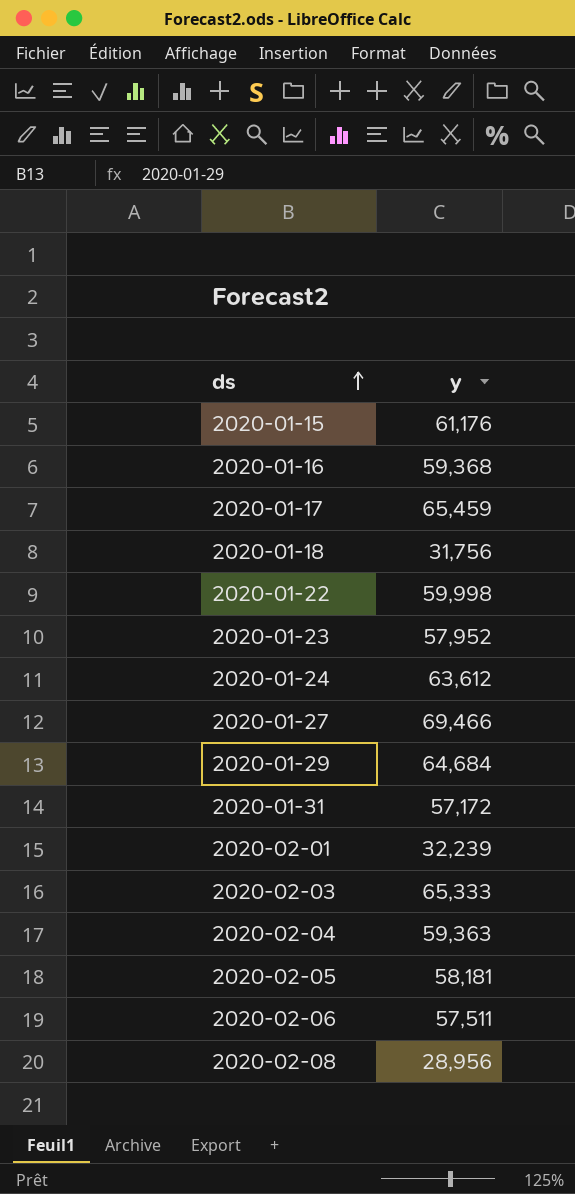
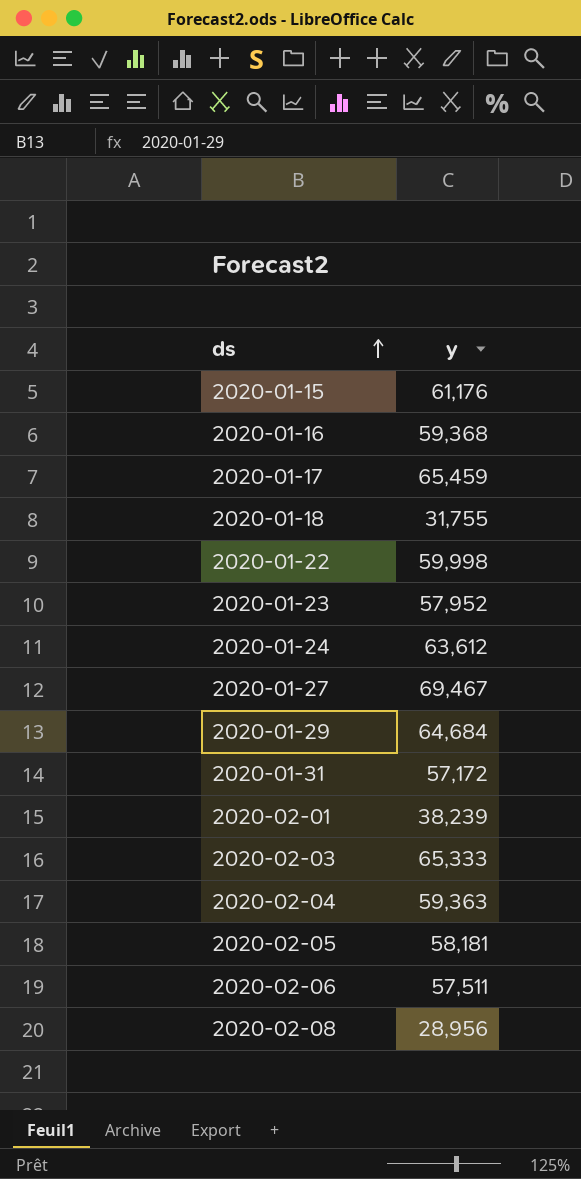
2020-01-18 | y: 31,756 -> 31,755
2020-01-27 | y: 69,466 -> 69,467
2020-02-01 | y: 32,239 -> 38,239

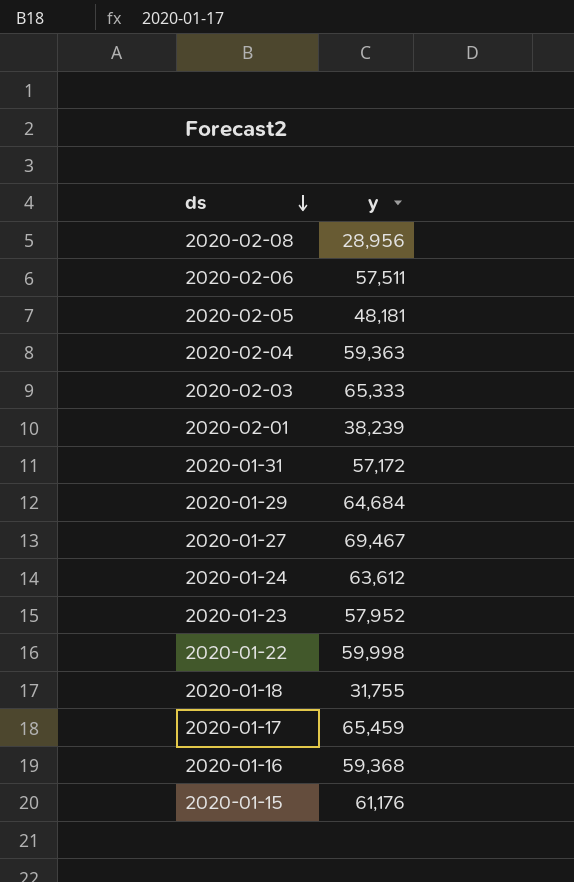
row order: ds ascending -> ds descending
2020-02-05 | y: 58,181 -> 48,181

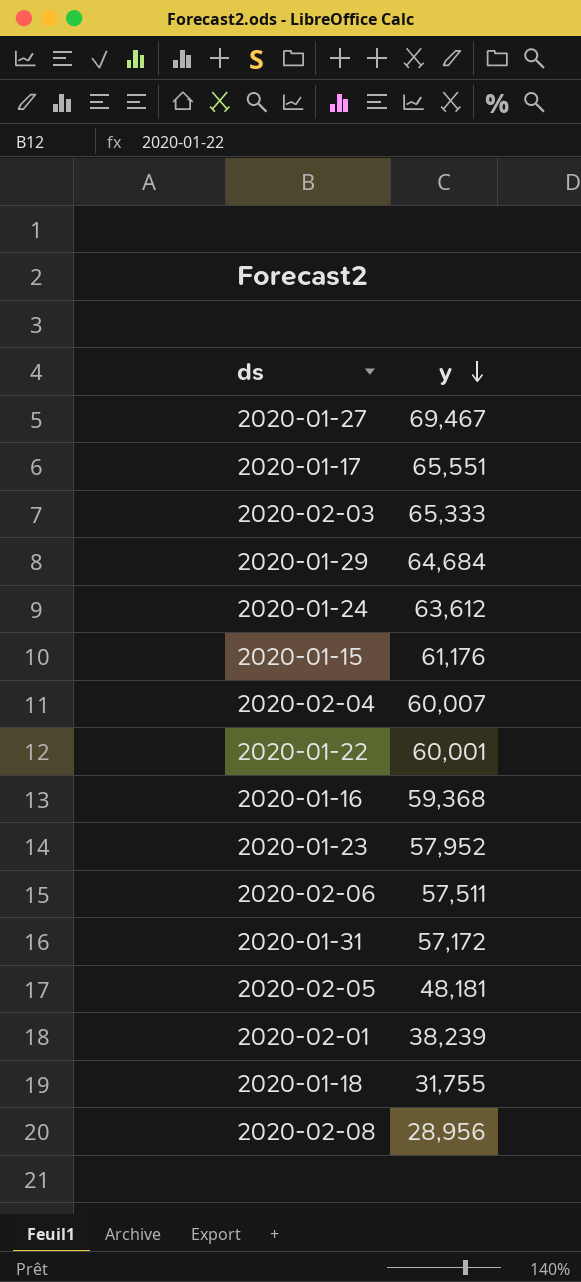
row order: ds descending -> y descending
2020-01-17 | y: 65,459 -> 65,551
2020-02-04 | y: 59,363 -> 60,007
2020-01-22 | y: 59,998 -> 60,001

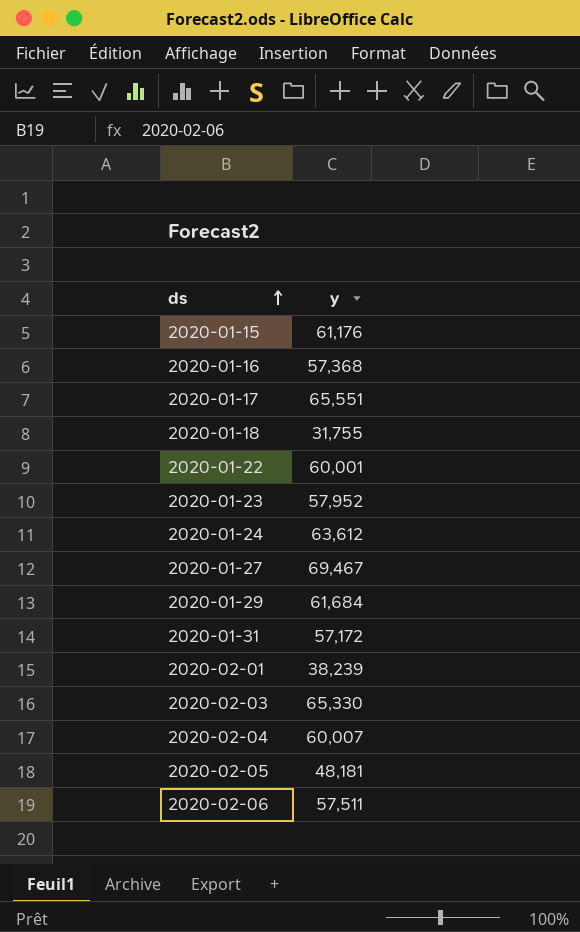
row order: y descending -> ds ascending
row 2020-02-08: 28,956 -> none
2020-01-16 | y: 59,368 -> 57,368
2020-01-29 | y: 64,684 -> 61,684
2020-02-03 | y: 65,333 -> 65,330

